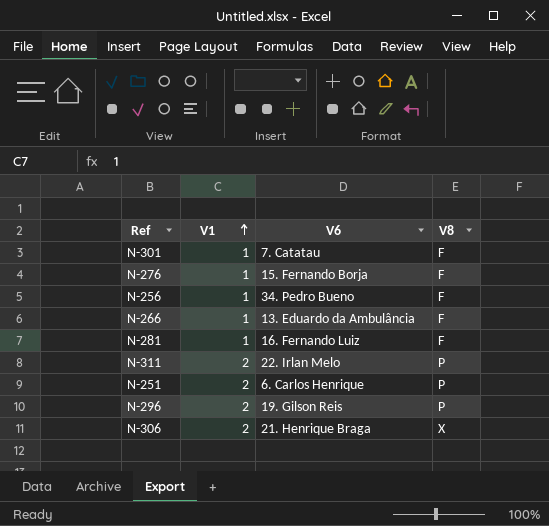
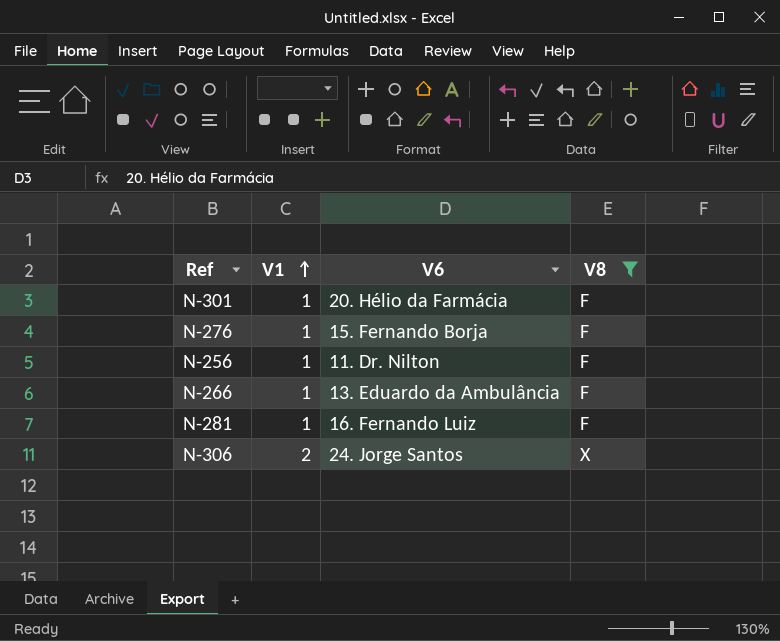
filter: none -> V8 != P
N-301 | V6: 7. Catatau -> 20. Hélio da Farmácia
N-256 | V6: 34. Pedro Bueno -> 11. Dr. Nilton
N-306 | V6: 21. Henrique Braga -> 24. Jorge Santos

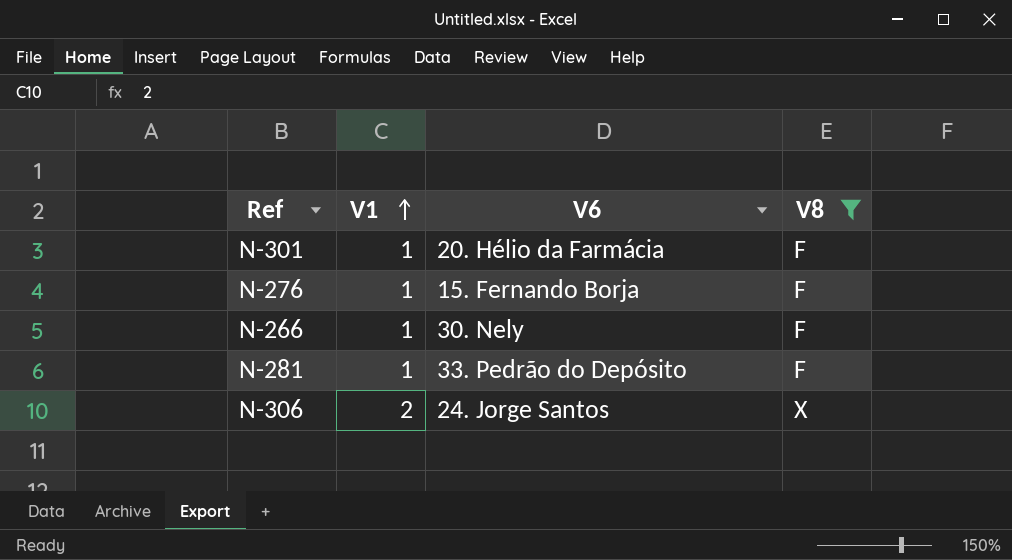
row N-256: 1 | 11. Dr. Nilton | F -> none
N-266 | V6: 13. Eduardo da Ambulância -> 30. Nely
N-281 | V6: 16. Fernando Luiz -> 33. Pedrão do Depósito

